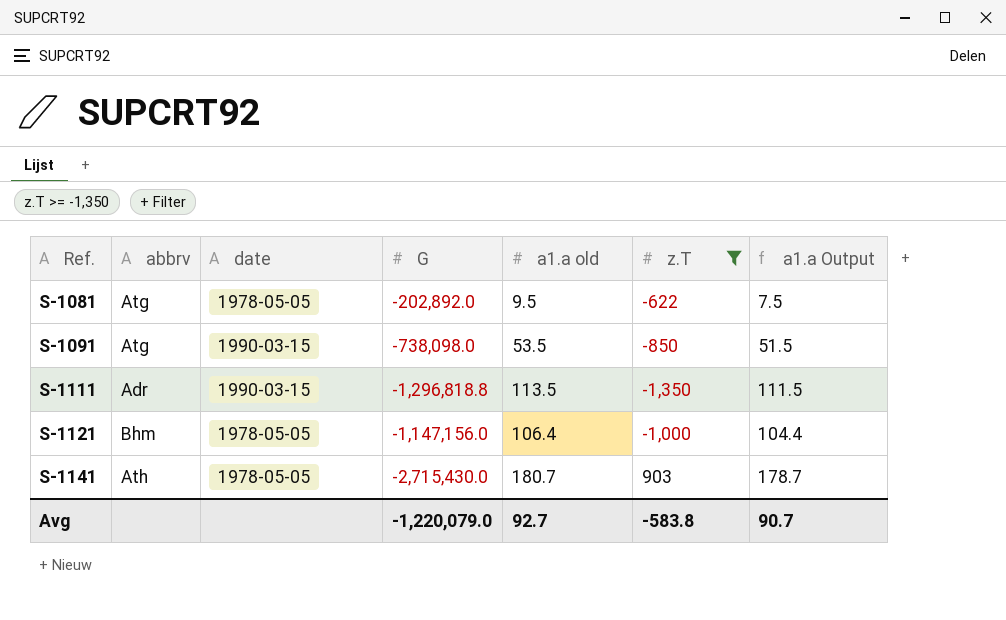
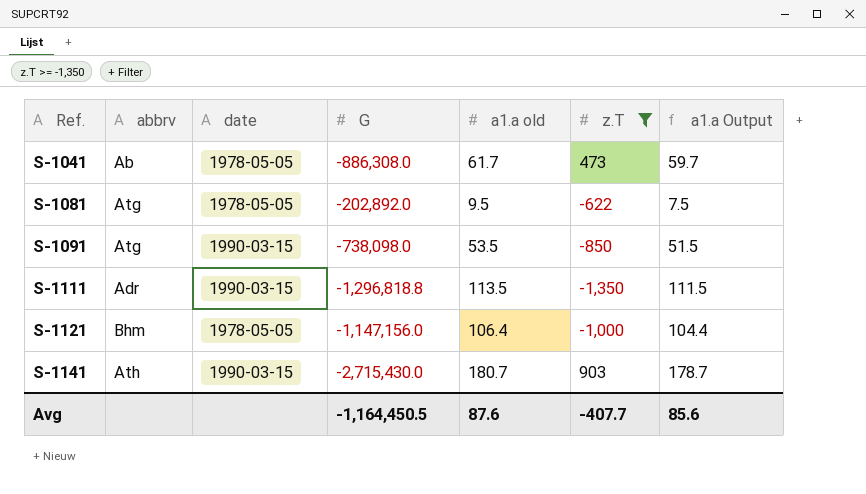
row S-1041: none -> Ab | 1978-05-05 | -886,308.0 | 61.7 | 473 | 59.7
S-1141 | date: 1978-05-05 -> 1990-03-15
Avg | G: -1,220,079.0 -> -1,164,450.5
Avg | a1.a old: 92.7 -> 87.6
Avg | z.T: -583.8 -> -407.7
Avg | a1.a Output: 90.7 -> 85.6

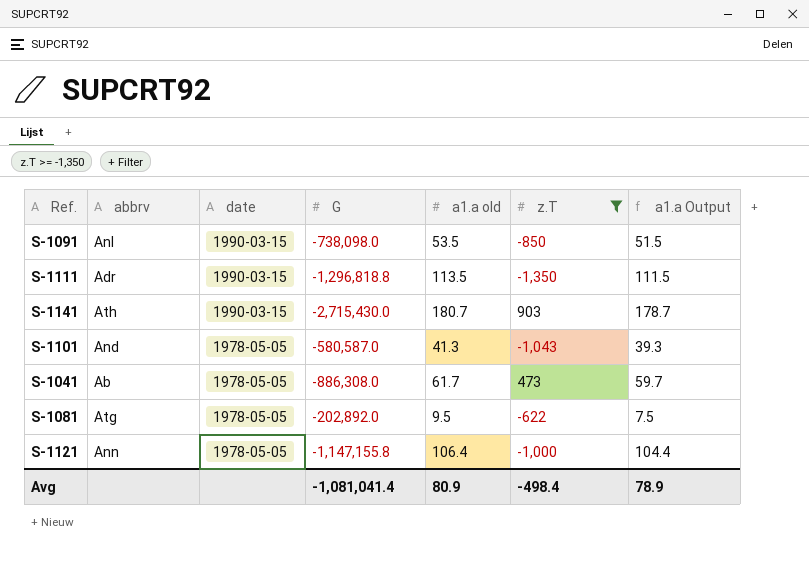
row order: Ref. ascending -> date descending
S-1091 | abbrv: Atg -> Anl
row S-1101: none -> And | 1978-05-05 | -580,587.0 | 41.3 | -1,043 | 39.3
S-1121 | abbrv: Bhm -> Ann
S-1121 | G: -1,147,156.0 -> -1,147,155.8
Avg | G: -1,164,450.5 -> -1,081,041.4
Avg | a1.a old: 87.6 -> 80.9
Avg | z.T: -407.7 -> -498.4
Avg | a1.a Output: 85.6 -> 78.9

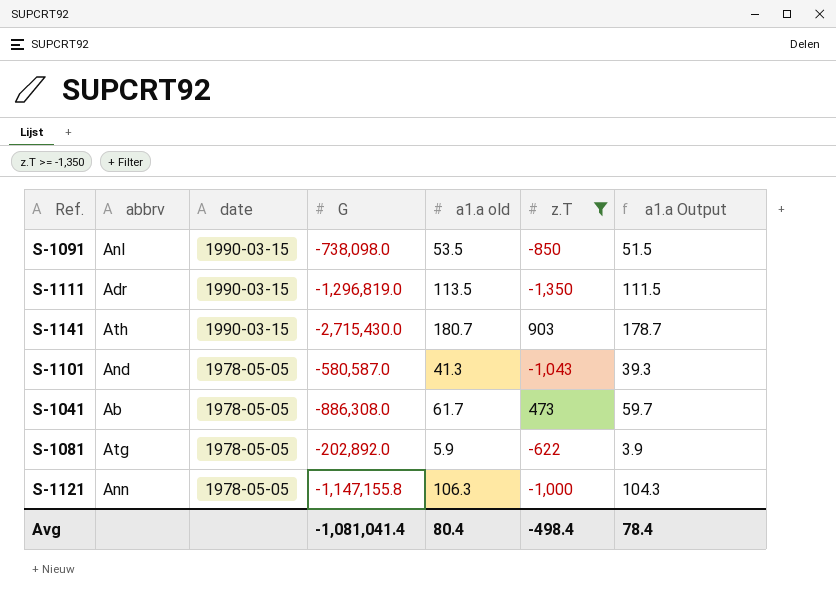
S-1111 | G: -1,296,818.8 -> -1,296,819.0
S-1081 | a1.a old: 9.5 -> 5.9
S-1081 | a1.a Output: 7.5 -> 3.9
S-1121 | a1.a old: 106.4 -> 106.3
S-1121 | a1.a Output: 104.4 -> 104.3
Avg | a1.a old: 80.9 -> 80.4
Avg | a1.a Output: 78.9 -> 78.4

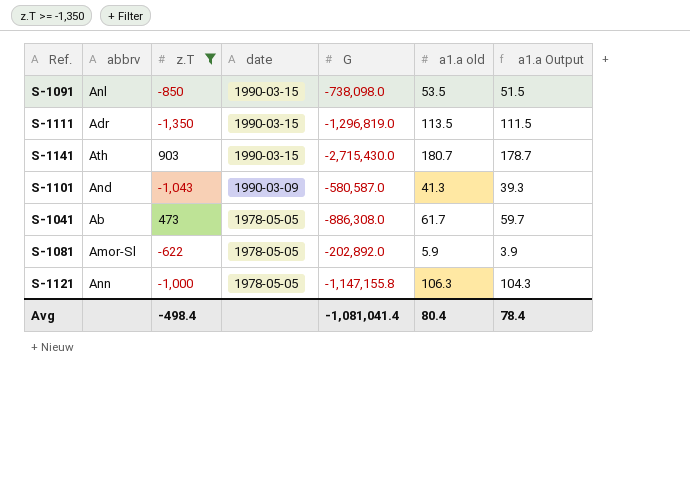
column z.T | position: 6 -> 3
S-1101 | date: 1978-05-05 -> 1990-03-09
S-1081 | abbrv: Atg -> Amor-Sl

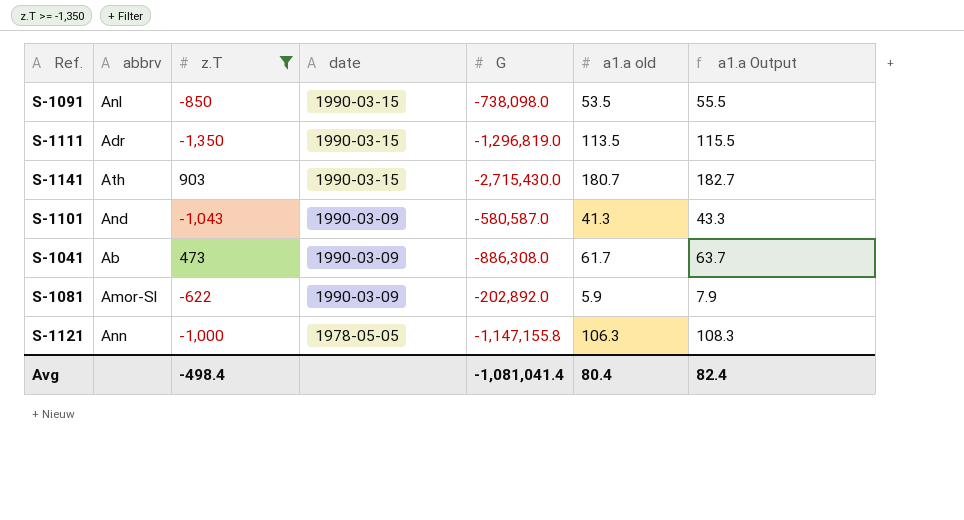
column a1.a Output | formula: [a1.a old] - 2 -> [a1.a old] + 2
S-1041 | date: 1978-05-05 -> 1990-03-09
S-1081 | date: 1978-05-05 -> 1990-03-09
Avg | a1.a Output: 78.4 -> 82.4

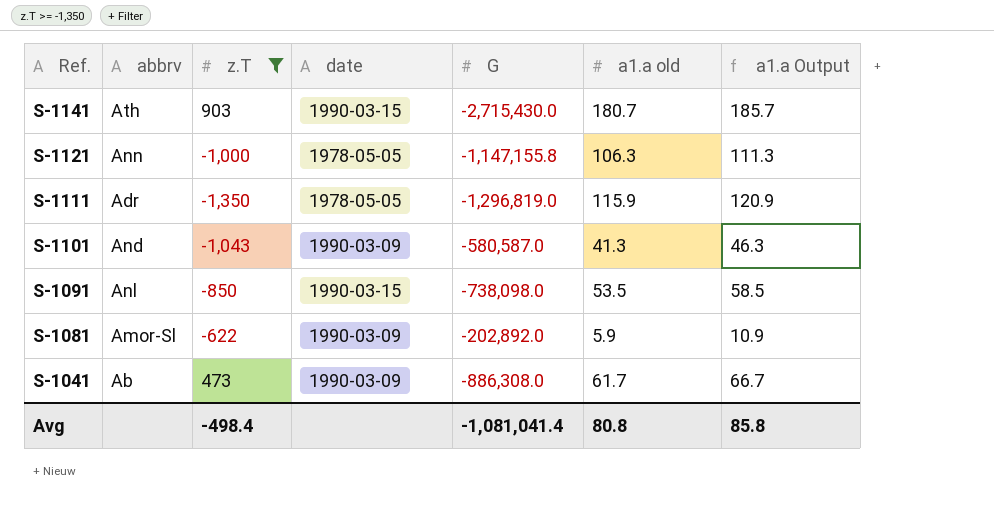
row order: date descending -> Ref. descending
column a1.a Output | formula: [a1.a old] + 2 -> [a1.a old] + 5
S-1111 | date: 1990-03-15 -> 1978-05-05
S-1111 | a1.a old: 113.5 -> 115.9
Avg | a1.a old: 80.4 -> 80.8
Avg | a1.a Output: 82.4 -> 85.8

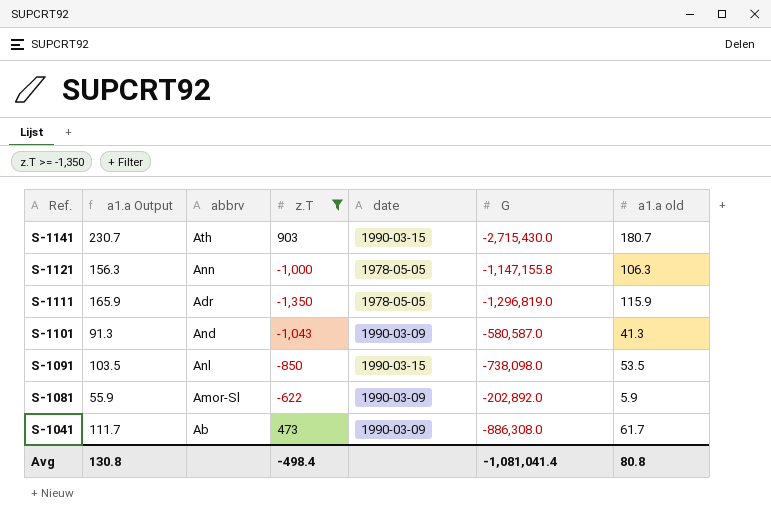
column a1.a Output | formula: [a1.a old] + 5 -> [a1.a old] + 50
column a1.a Output | position: 7 -> 2
Avg | a1.a Output: 85.8 -> 130.8

